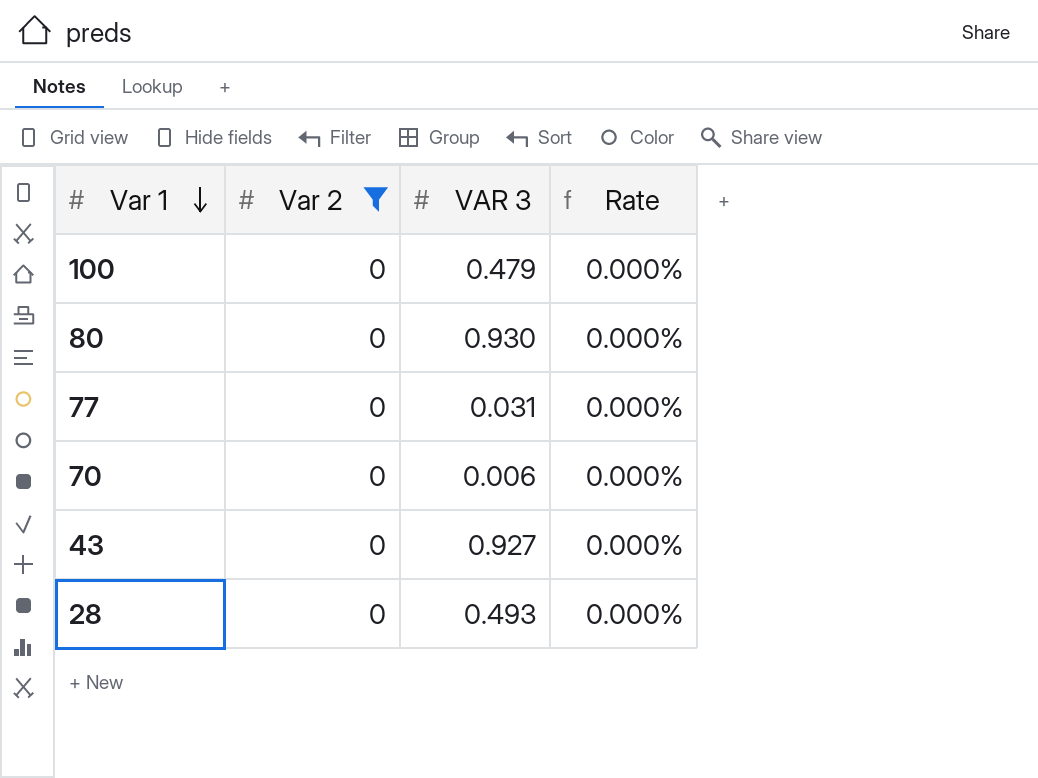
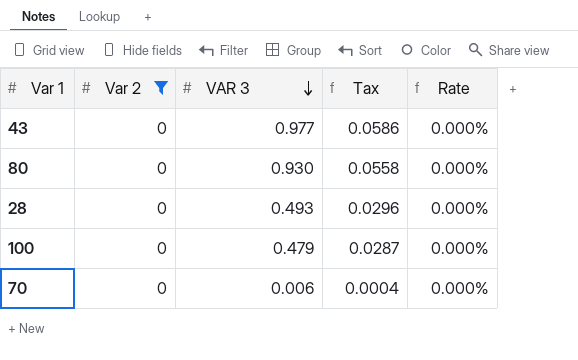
row order: Var 1 descending -> VAR 3 descending
column Tax | formula: none -> [VAR 3] * 0.06
row 77: 0 | 0.031 | 0.000% -> none
43 | VAR 3: 0.927 -> 0.977

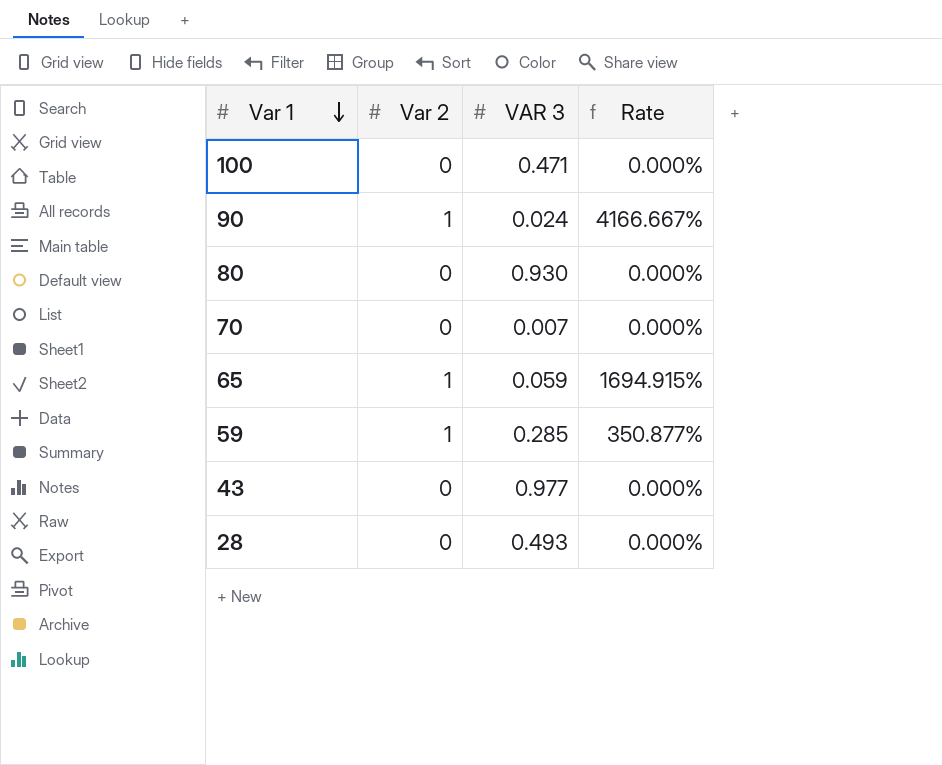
filter: Var 2 = 0 -> none
row order: VAR 3 descending -> Var 1 descending
column Tax | formula: [VAR 3] * 0.06 -> none
100 | VAR 3: 0.479 -> 0.471
70 | VAR 3: 0.006 -> 0.007

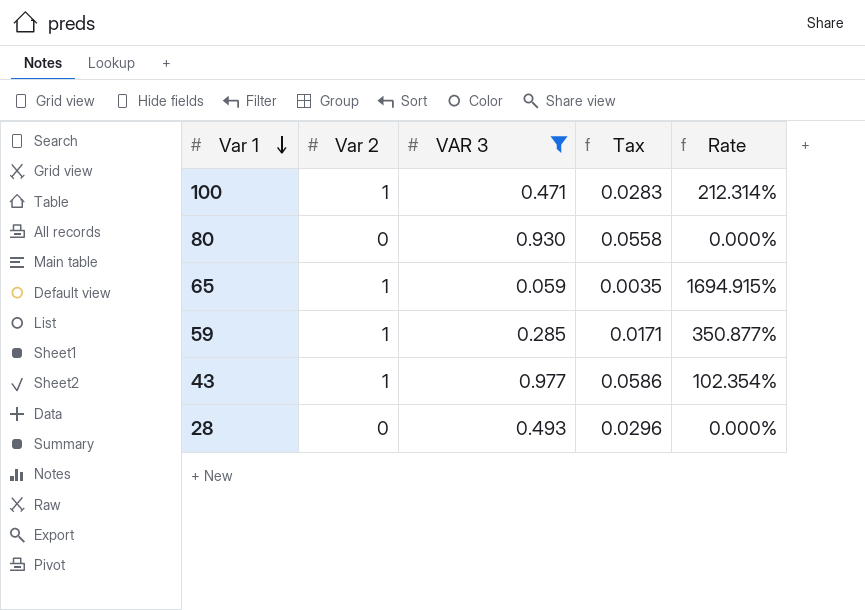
filter: none -> VAR 3 >= 0.059
column Tax | formula: none -> [VAR 3] * 0.06
100 | Var 2: 0 -> 1
100 | Rate: 0.000% -> 212.314%
43 | Var 2: 0 -> 1
43 | Rate: 0.000% -> 102.354%

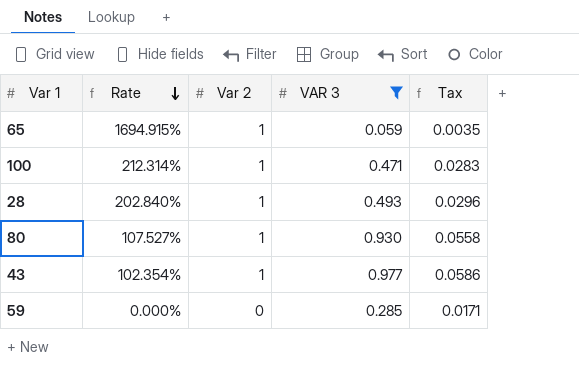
row order: Var 1 descending -> Rate descending
column Rate | position: 5 -> 2
28 | Rate: 0.000% -> 202.840%
28 | Var 2: 0 -> 1
80 | Rate: 0.000% -> 107.527%
80 | Var 2: 0 -> 1
59 | Rate: 350.877% -> 0.000%
59 | Var 2: 1 -> 0

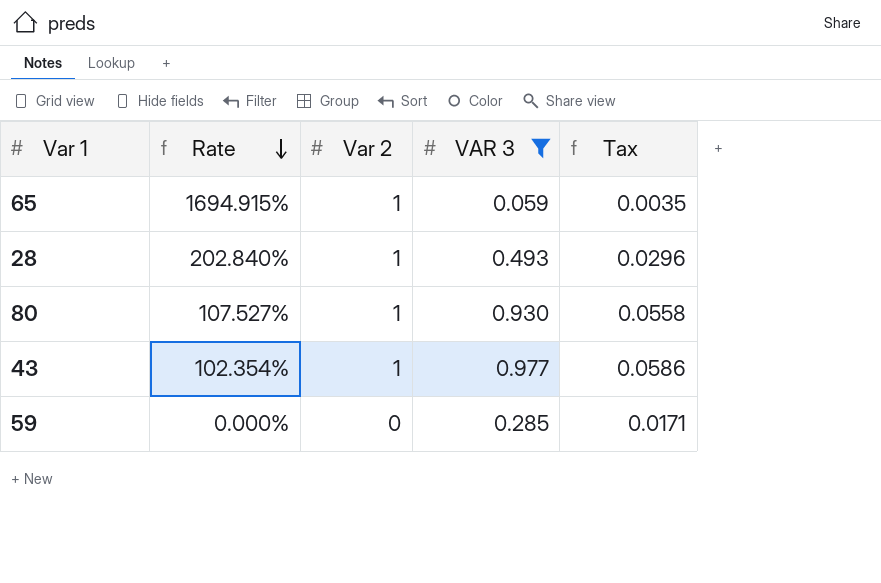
row 100: 212.314% | 1 | 0.471 | 0.0283 -> none

